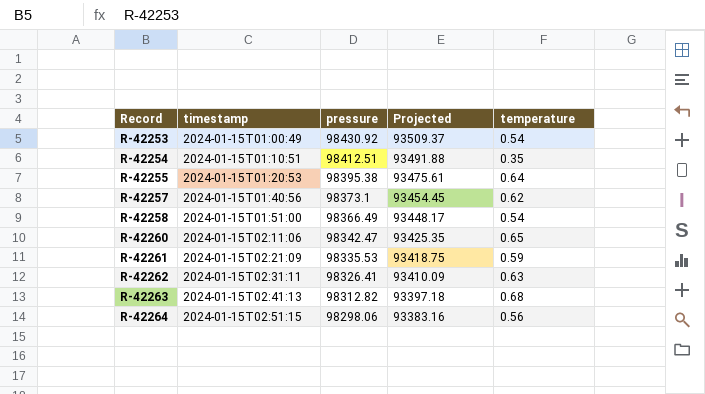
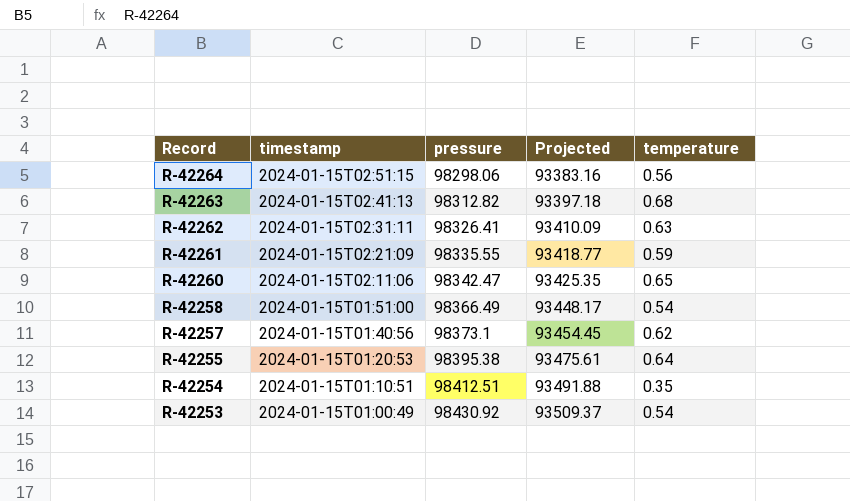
row order: Record ascending -> Record descending
R-42261 | pressure: 98335.53 -> 98335.55
R-42261 | Projected: 93418.75 -> 93418.77

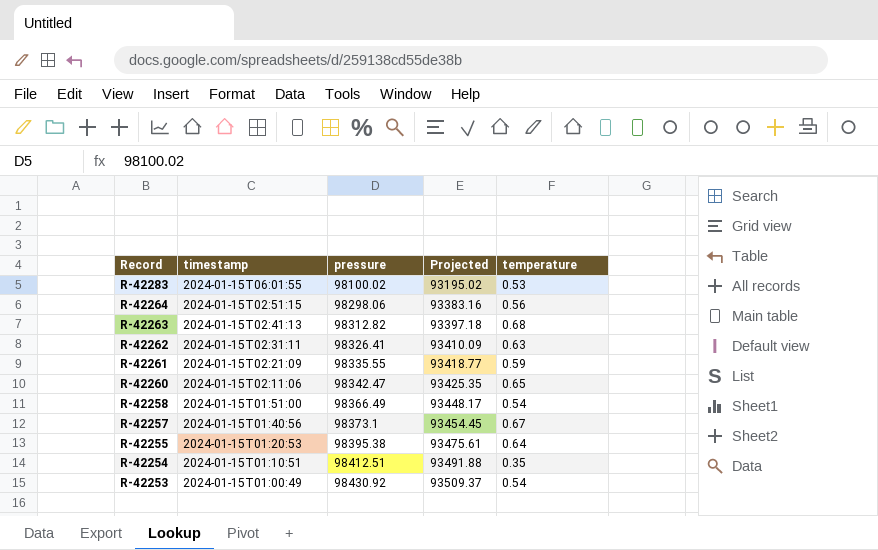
row R-42283: none -> 2024-01-15T06:01:55 | 98100.02 | 93195.02 | 0.53
R-42257 | temperature: 0.62 -> 0.67

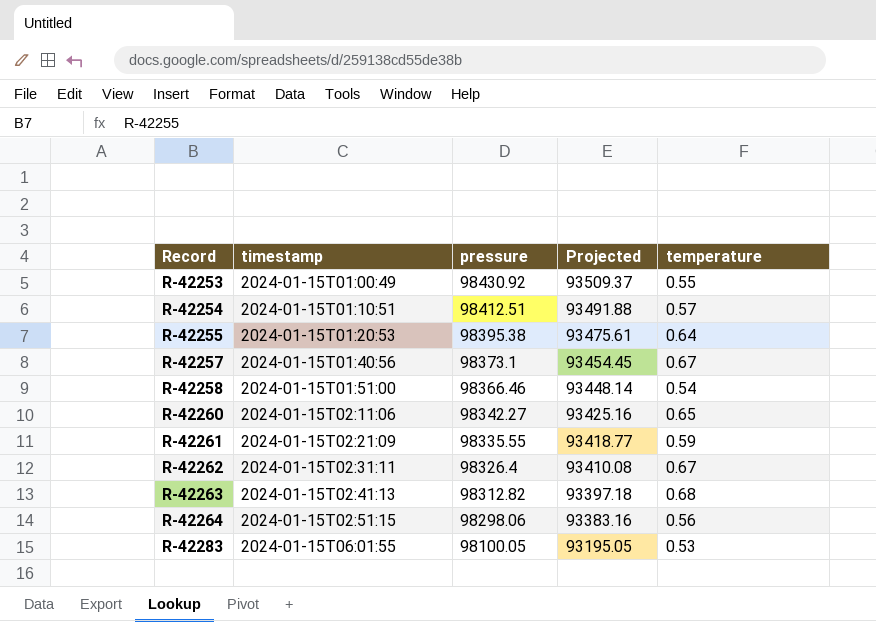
row order: Record descending -> Record ascending
R-42253 | temperature: 0.54 -> 0.55
R-42254 | temperature: 0.35 -> 0.57
R-42258 | pressure: 98366.49 -> 98366.46
R-42258 | Projected: 93448.17 -> 93448.14
R-42260 | pressure: 98342.47 -> 98342.27
R-42260 | Projected: 93425.35 -> 93425.16
R-42262 | pressure: 98326.41 -> 98326.4
R-42262 | Projected: 93410.09 -> 93410.08
R-42262 | temperature: 0.63 -> 0.67
R-42283 | pressure: 98100.02 -> 98100.05
R-42283 | Projected: 93195.02 -> 93195.05

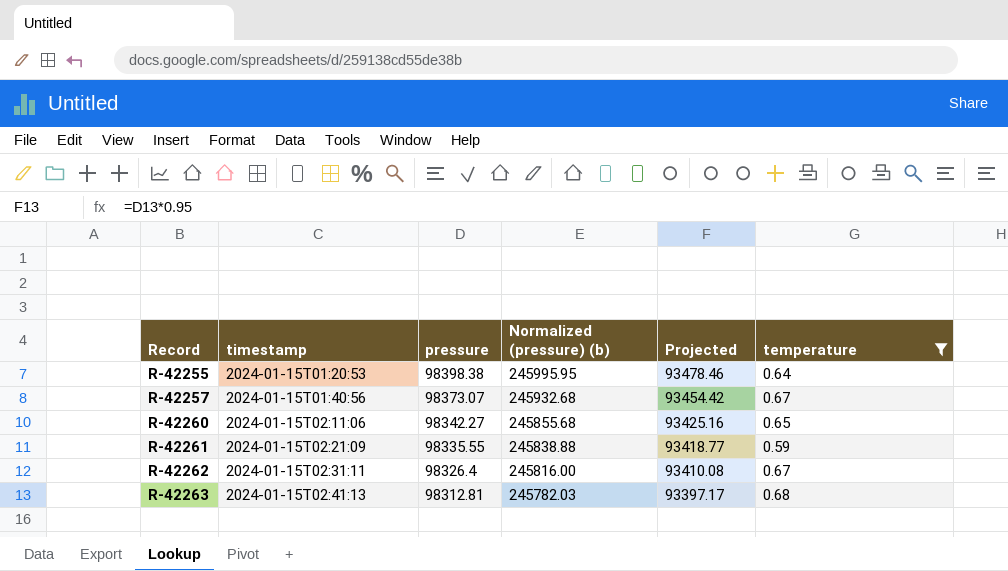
filter: none -> temperature >= 0.59
column Normalized (pressure) (b) | formula: none -> [pressure] * 2.5
R-42255 | pressure: 98395.38 -> 98398.38
R-42255 | Projected: 93475.61 -> 93478.46
R-42257 | pressure: 98373.1 -> 98373.07
R-42257 | Projected: 93454.45 -> 93454.42
R-42263 | pressure: 98312.82 -> 98312.81
R-42263 | Projected: 93397.18 -> 93397.17

